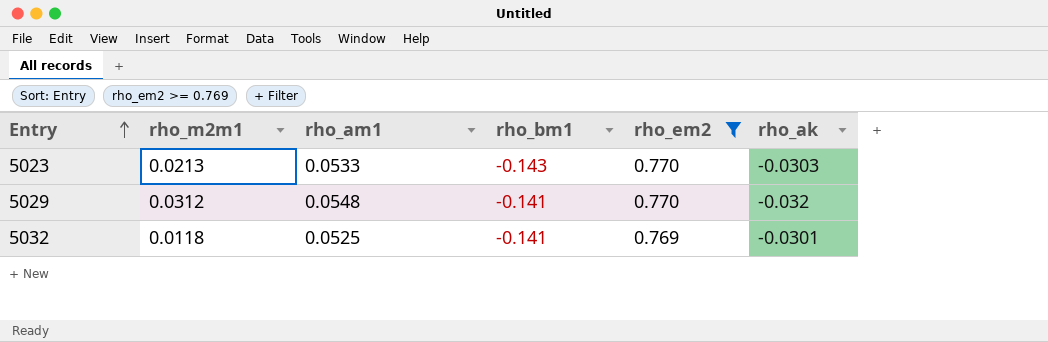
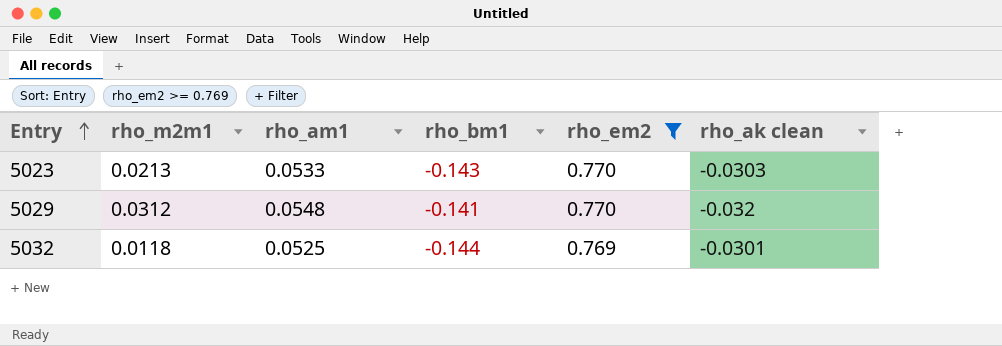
column name: rho_ak -> rho_ak clean
5032 | rho_bm1: -0.141 -> -0.144

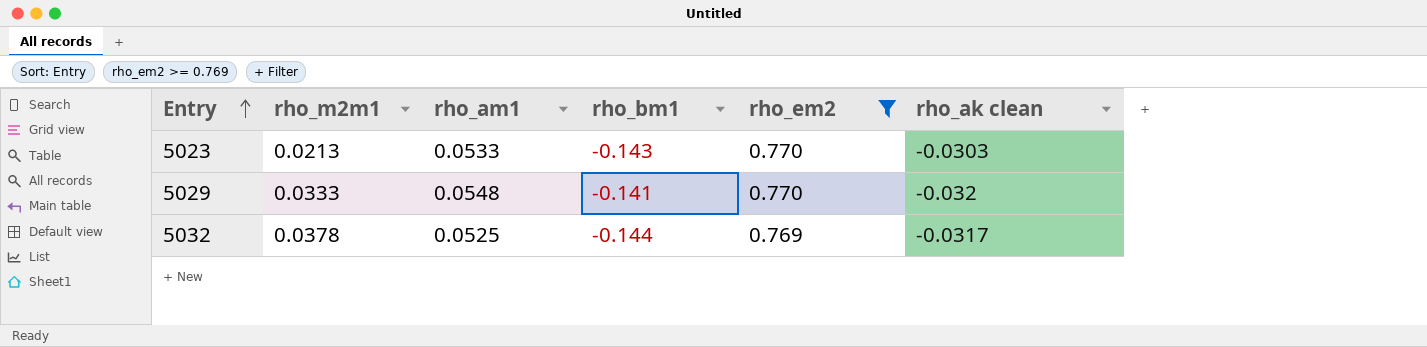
5029 | rho_m2m1: 0.0312 -> 0.0333
5032 | rho_m2m1: 0.0118 -> 0.0378
5032 | rho_ak clean: -0.0301 -> -0.0317

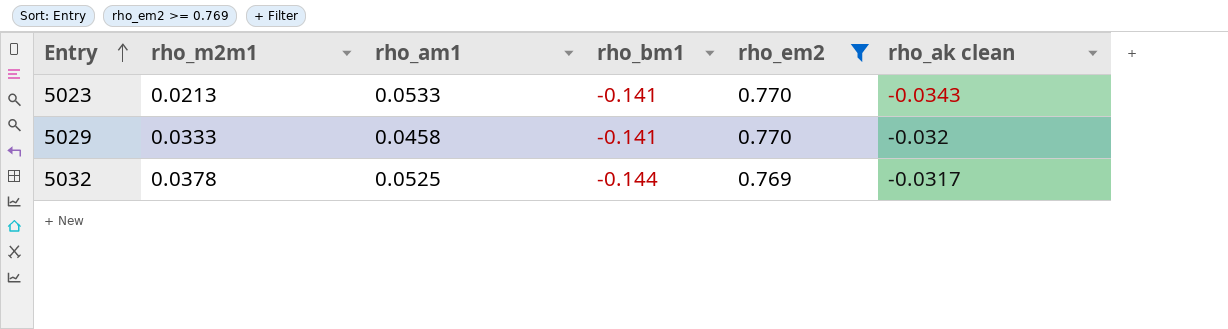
5023 | rho_bm1: -0.143 -> -0.141
5023 | rho_ak clean: -0.0303 -> -0.0343
5029 | rho_am1: 0.0548 -> 0.0458

